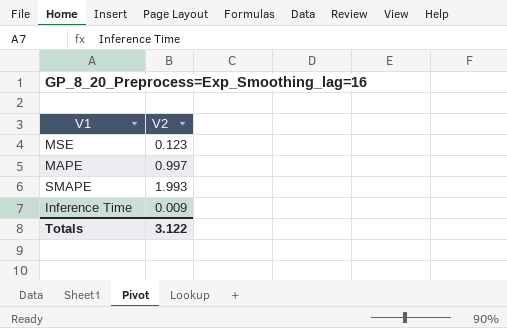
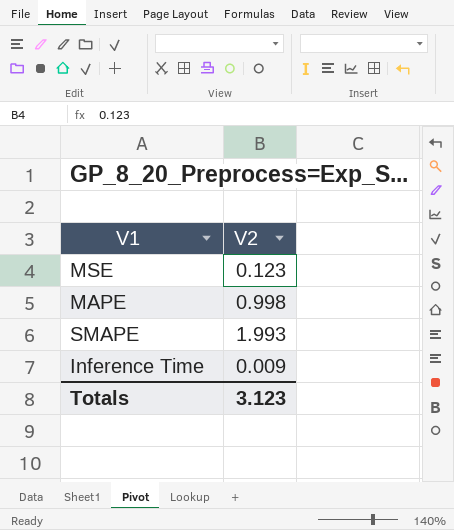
MAPE | V2: 0.997 -> 0.998
Totals | V2: 3.122 -> 3.123

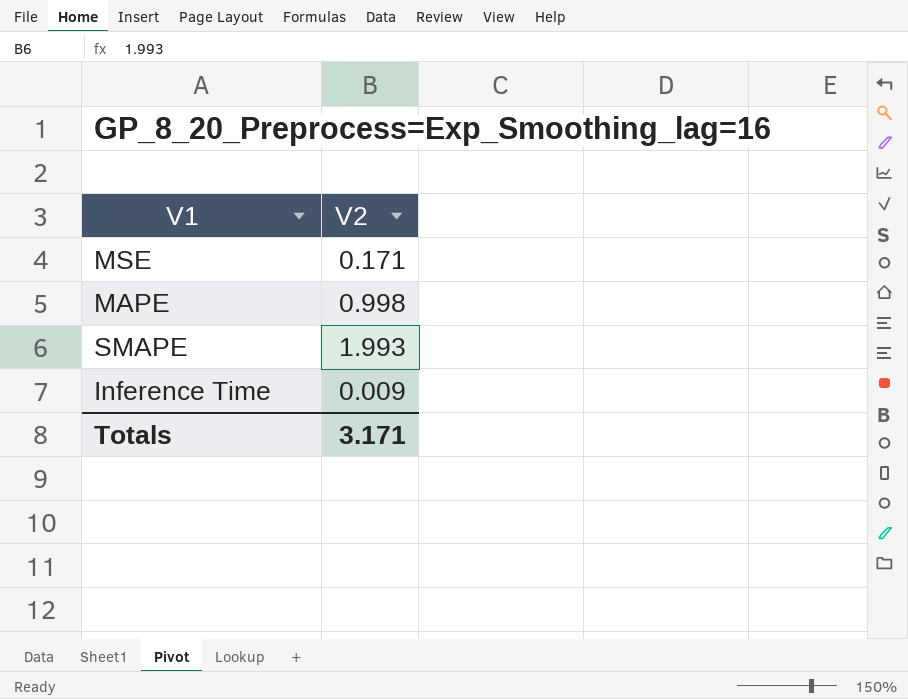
MSE | V2: 0.123 -> 0.171
Totals | V2: 3.123 -> 3.171

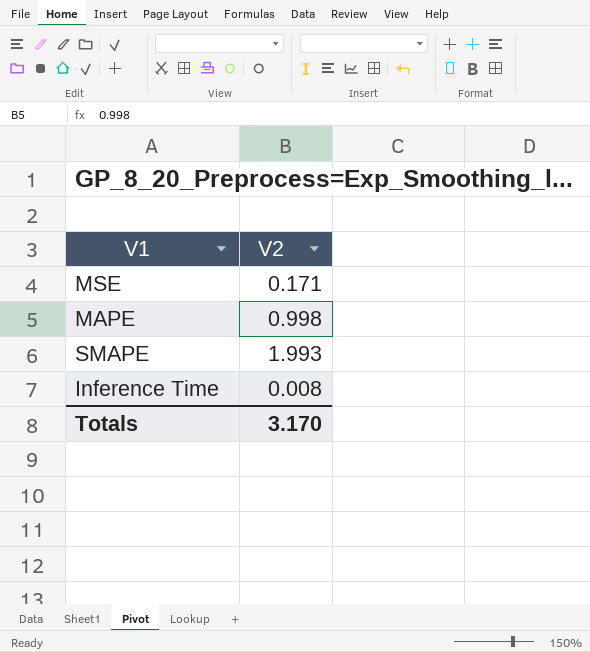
Inference Time | V2: 0.009 -> 0.008
Totals | V2: 3.171 -> 3.170

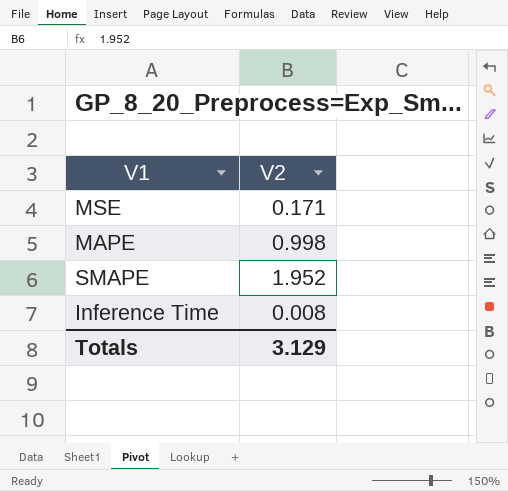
SMAPE | V2: 1.993 -> 1.952
Totals | V2: 3.170 -> 3.129

